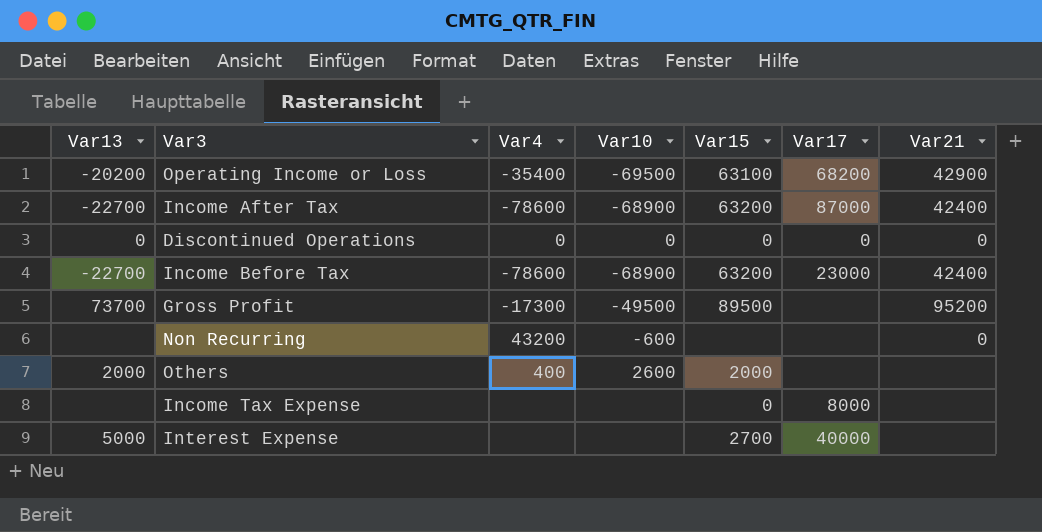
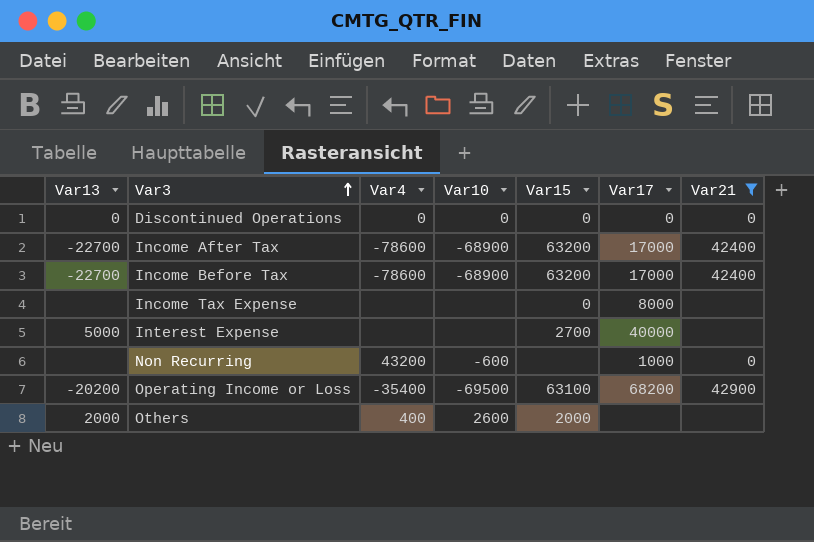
filter: none -> Var21 != 95200
row order: none -> Var3 ascending
Income After Tax | Var17: 87000 -> 17000
Income Before Tax | Var17: 23000 -> 17000
Non Recurring | Var17: none -> 1000

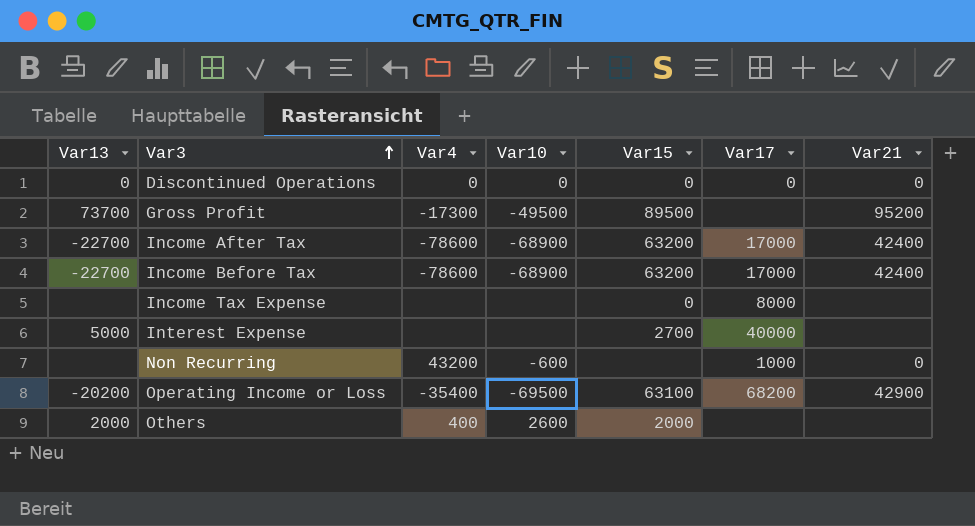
filter: Var21 != 95200 -> none

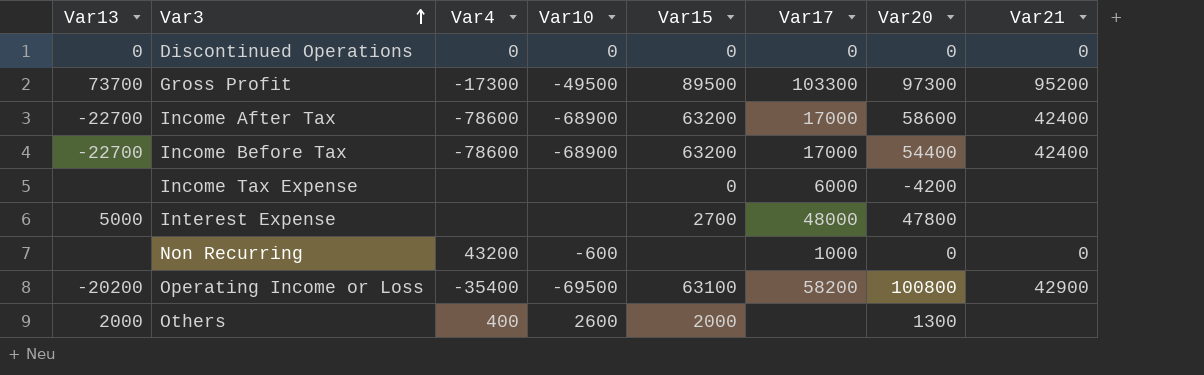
column Var20 | position: none -> 7
Gross Profit | Var17: none -> 103300
Income Tax Expense | Var17: 8000 -> 6000
Interest Expense | Var17: 40000 -> 48000
Operating Income or Loss | Var17: 68200 -> 58200

